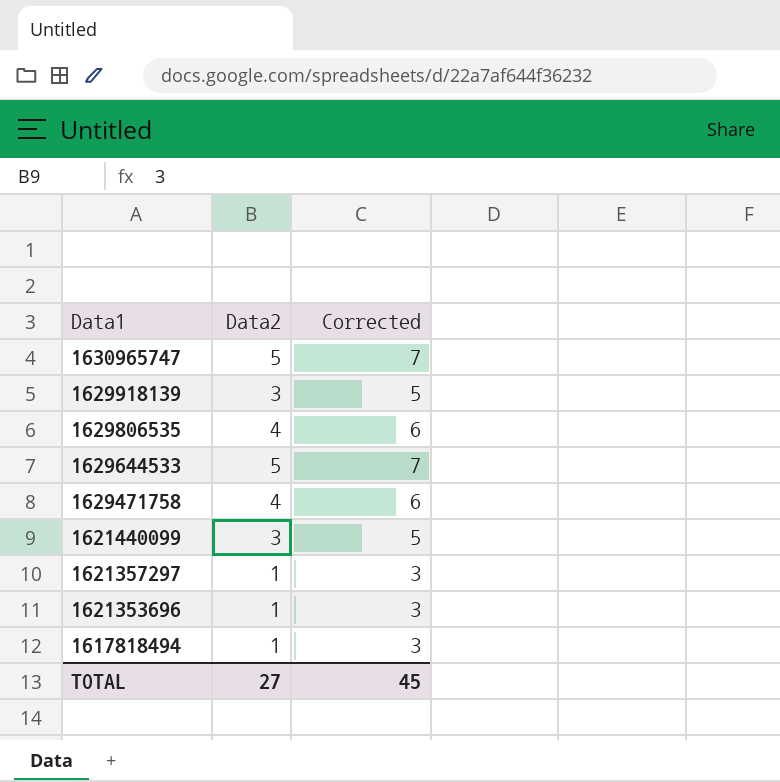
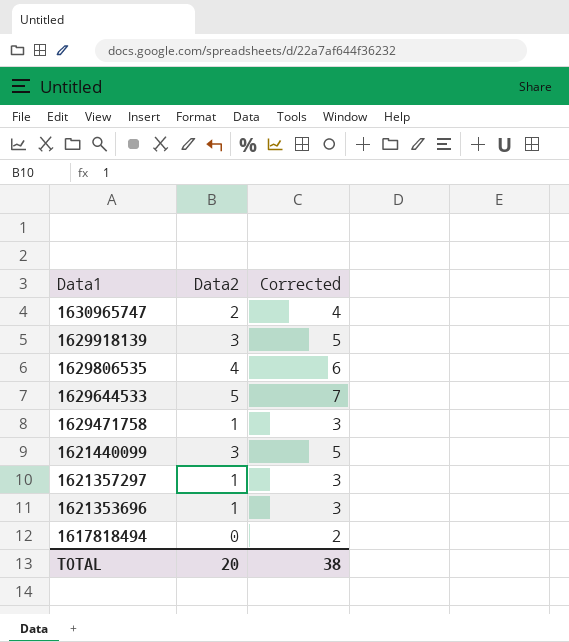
1630965747 | Data2: 5 -> 2
1630965747 | Corrected: 7 -> 4
1629471758 | Data2: 4 -> 1
1629471758 | Corrected: 6 -> 3
1617818494 | Data2: 1 -> 0
1617818494 | Corrected: 3 -> 2
TOTAL | Data2: 27 -> 20
TOTAL | Corrected: 45 -> 38

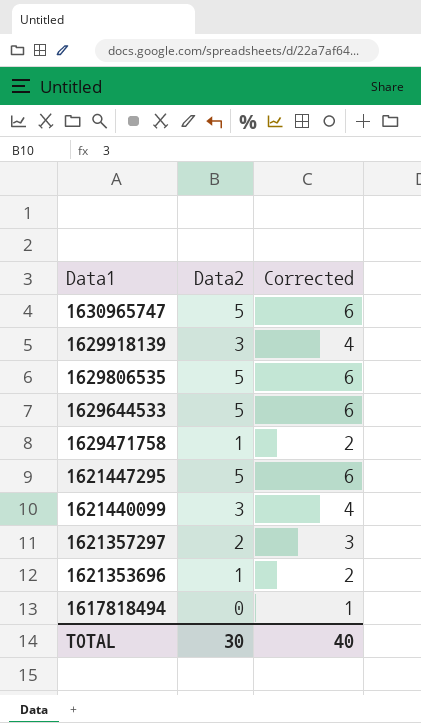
column Corrected | formula: [Data2] + 2 -> [Data2] + 1
1630965747 | Data2: 2 -> 5
1629806535 | Data2: 4 -> 5
row 1621447295: none -> 5 | 6
1621357297 | Data2: 1 -> 2
TOTAL | Data2: 20 -> 30
TOTAL | Corrected: 38 -> 40

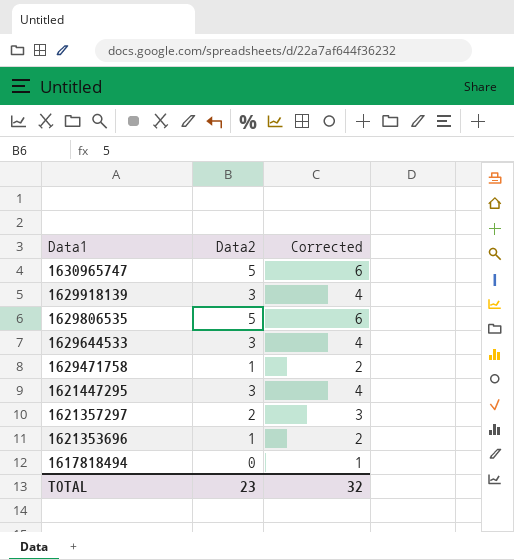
row 1621440099: 3 | 4 -> none
1629644533 | Data2: 5 -> 3
1629644533 | Corrected: 6 -> 4
1621447295 | Data2: 5 -> 3
1621447295 | Corrected: 6 -> 4
TOTAL | Data2: 30 -> 23
TOTAL | Corrected: 40 -> 32

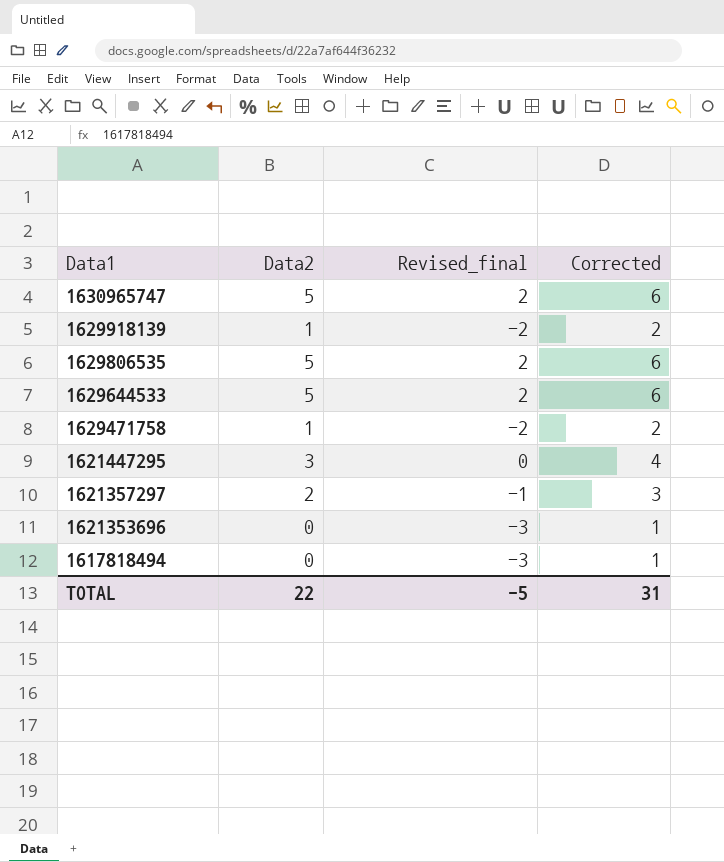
column Revised_final | formula: none -> [Data2] - 3
1629918139 | Data2: 3 -> 1
1629918139 | Corrected: 4 -> 2
1629644533 | Data2: 3 -> 5
1629644533 | Corrected: 4 -> 6
1621353696 | Data2: 1 -> 0
1621353696 | Corrected: 2 -> 1
TOTAL | Data2: 23 -> 22
TOTAL | Corrected: 32 -> 31

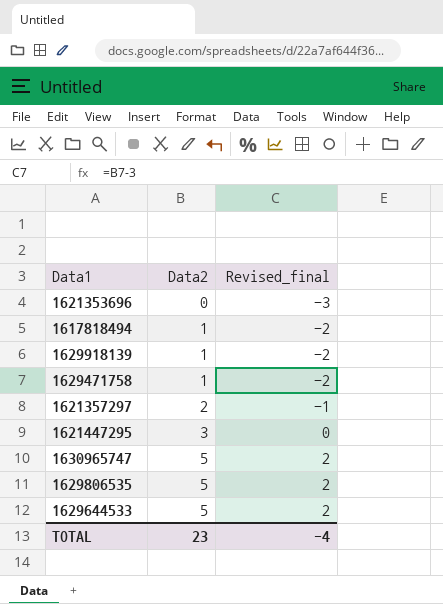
row order: Data1 descending -> Data2 ascending
column Corrected | formula: [Data2] + 1 -> none
1617818494 | Data2: 0 -> 1
1617818494 | Revised_final: -3 -> -2
TOTAL | Data2: 22 -> 23
TOTAL | Revised_final: -5 -> -4

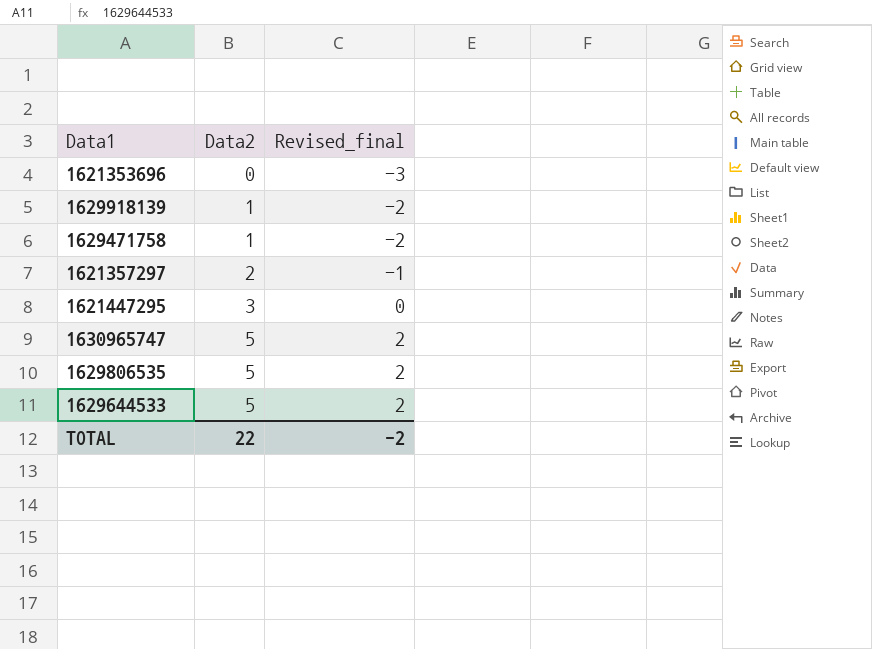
row 1617818494: 1 | -2 -> none
TOTAL | Data2: 23 -> 22
TOTAL | Revised_final: -4 -> -2

